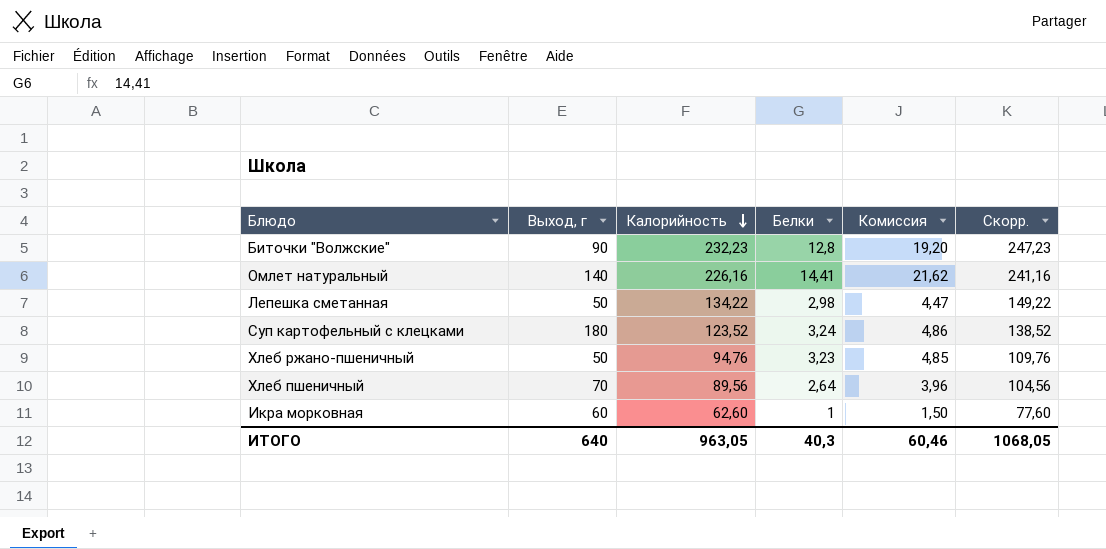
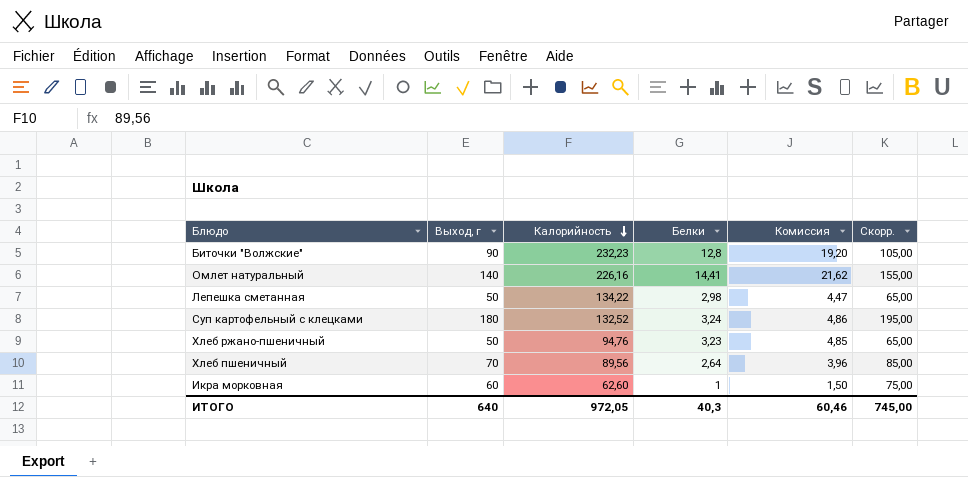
column Скорр. | formula: [Калорийность] + 15 -> [Выход, г] + 15
Суп картофельный с клецками | Калорийность: 123,52 -> 132,52
ИТОГО | Калорийность: 963,05 -> 972,05
ИТОГО | Скорр.: 1068,05 -> 745,00

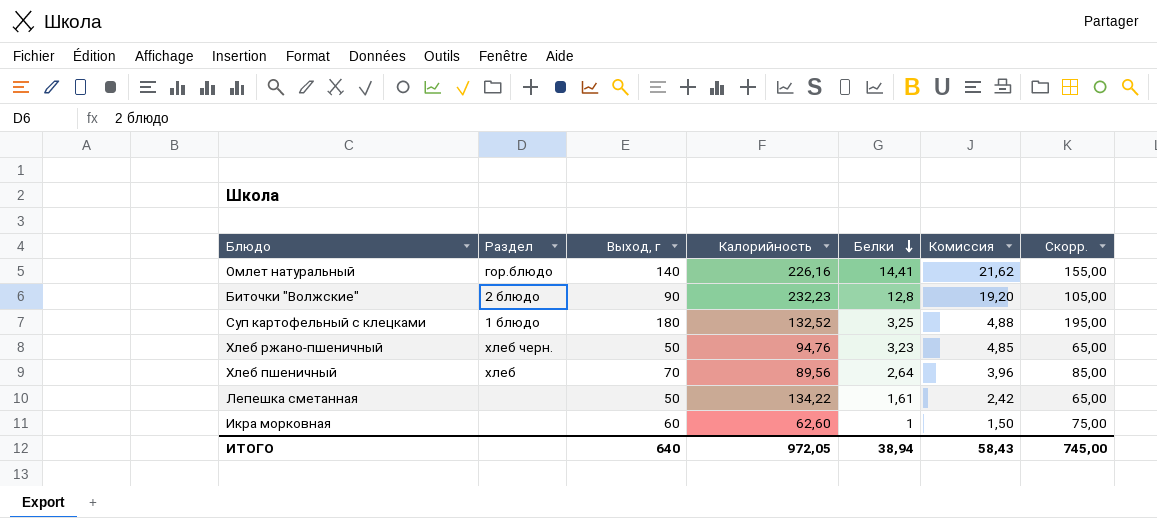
row order: Калорийность descending -> Белки descending
column Раздел | position: none -> 2
Суп картофельный с клецками | Белки: 3,24 -> 3,25
Суп картофельный с клецками | Комиссия: 4,86 -> 4,88
Лепешка сметанная | Белки: 2,98 -> 1,61
Лепешка сметанная | Комиссия: 4,47 -> 2,42
ИТОГО | Белки: 40,3 -> 38,94
ИТОГО | Комиссия: 60,46 -> 58,43

